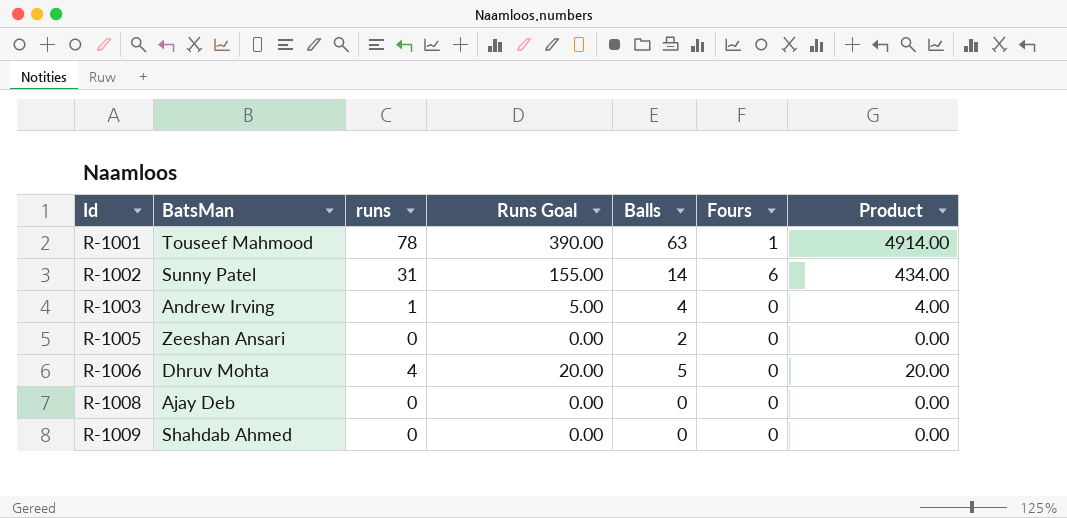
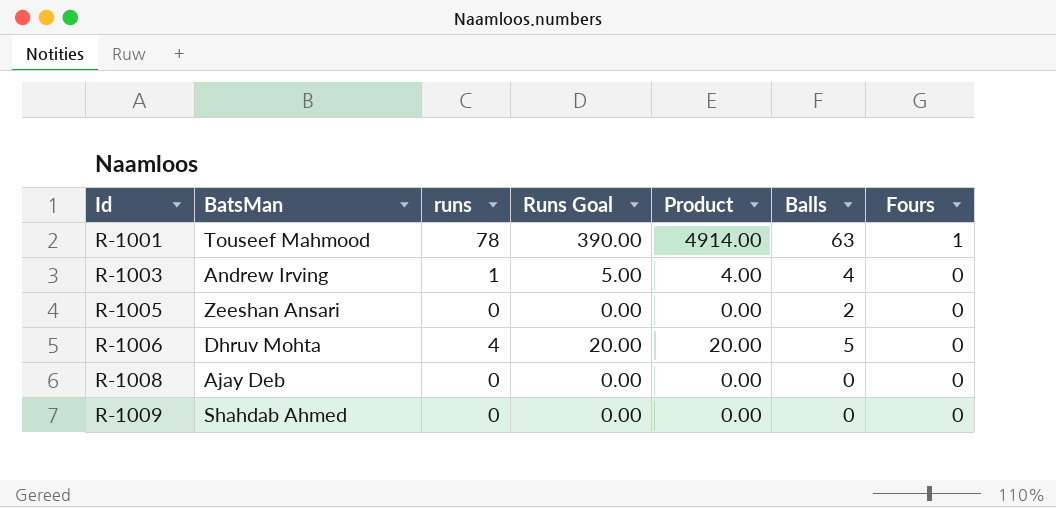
column Product | position: 7 -> 5
row R-1002: Sunny Patel | 31 | 155.00 | 14 | 6 | 434.00 -> none

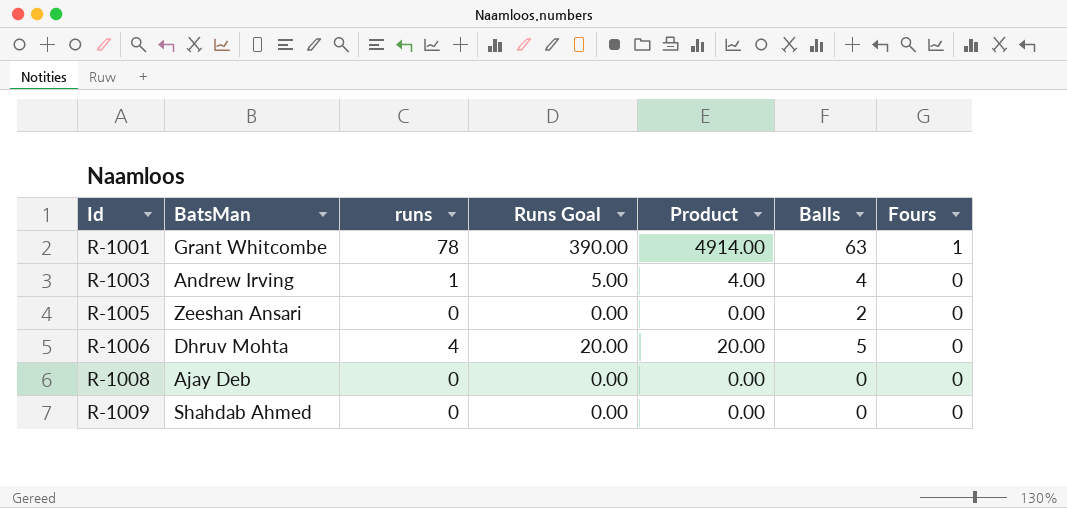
R-1001 | BatsMan: Touseef Mahmood -> Grant Whitcombe

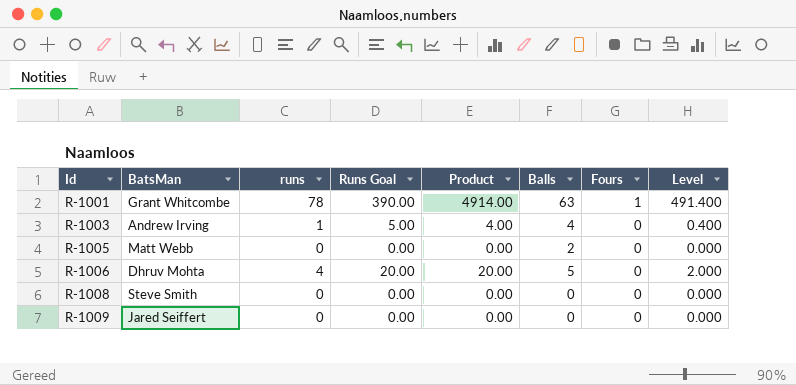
column Level | formula: none -> [Product] * 0.1
R-1005 | BatsMan: Zeeshan Ansari -> Matt Webb
R-1008 | BatsMan: Ajay Deb -> Steve Smith
R-1009 | BatsMan: Shahdab Ahmed -> Jared Seiffert

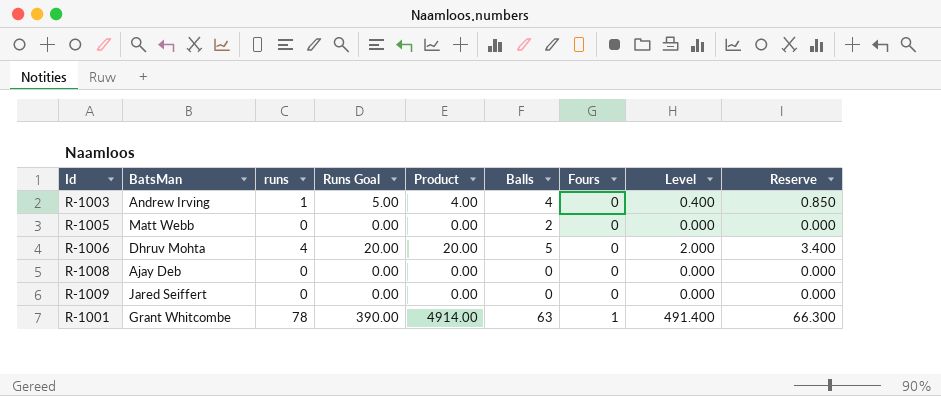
row order: Id ascending -> Fours ascending
column Reserve | formula: none -> [runs] * 0.85
R-1008 | BatsMan: Steve Smith -> Ajay Deb

